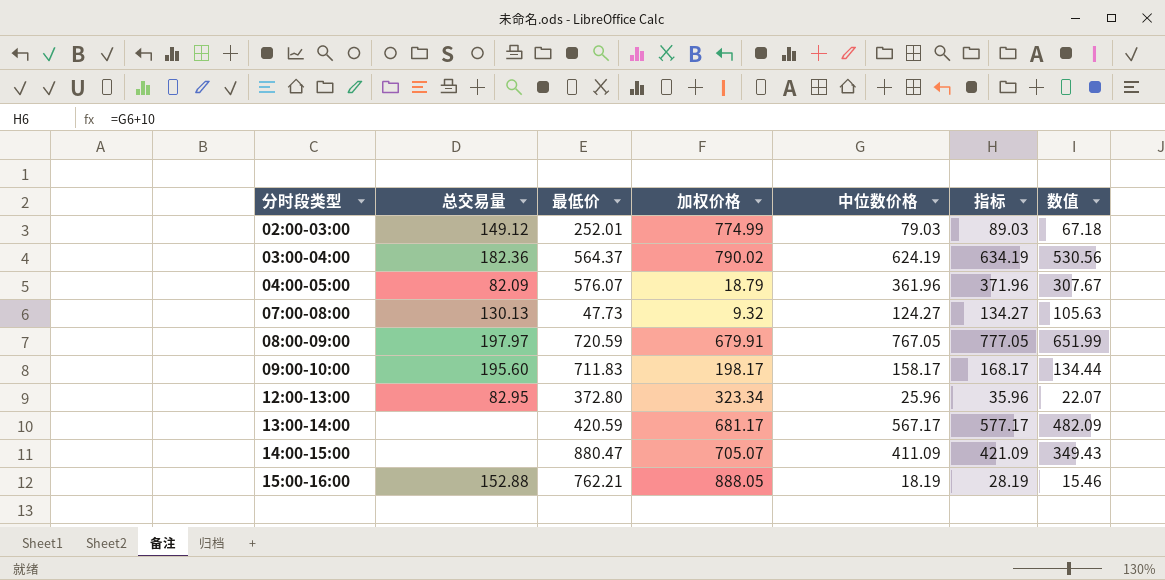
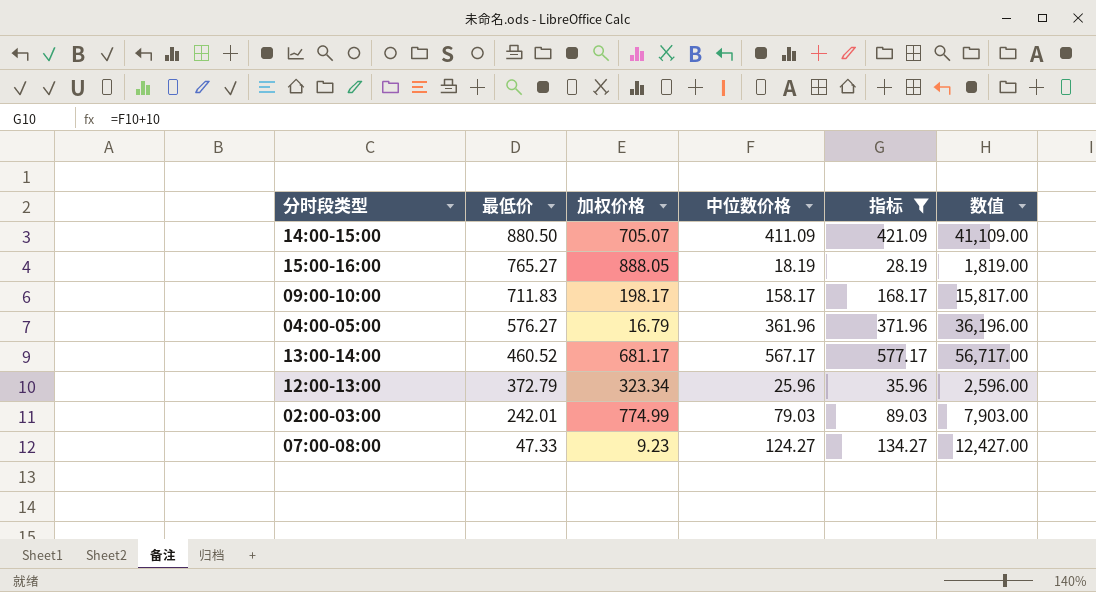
filter: none -> 指标 <= 577.17
row order: 分时段类型 ascending -> 最低价 descending
column 总交易量 | position: 2 -> none
column 数值 | formula: [中位数价格] * 0.85 -> [中位数价格] * 100
14:00-15:00 | 最低价: 880.47 -> 880.50
15:00-16:00 | 最低价: 762.21 -> 765.27
04:00-05:00 | 最低价: 576.07 -> 576.27
04:00-05:00 | 加权价格: 18.79 -> 16.79
13:00-14:00 | 最低价: 420.59 -> 460.52
12:00-13:00 | 最低价: 372.80 -> 372.79
02:00-03:00 | 最低价: 252.01 -> 242.01
07:00-08:00 | 最低价: 47.73 -> 47.33
07:00-08:00 | 加权价格: 9.32 -> 9.23

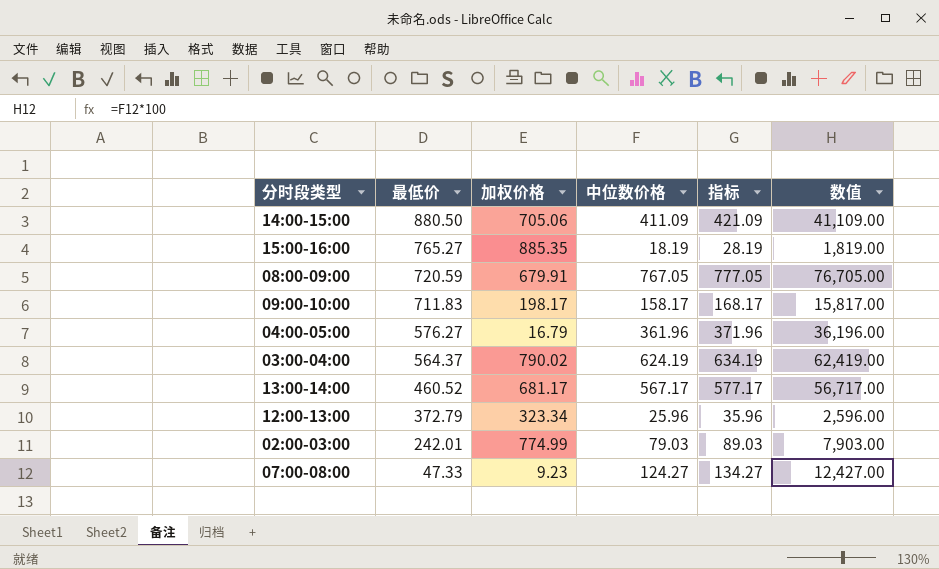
filter: 指标 <= 577.17 -> none
14:00-15:00 | 加权价格: 705.07 -> 705.06
15:00-16:00 | 加权价格: 888.05 -> 885.35

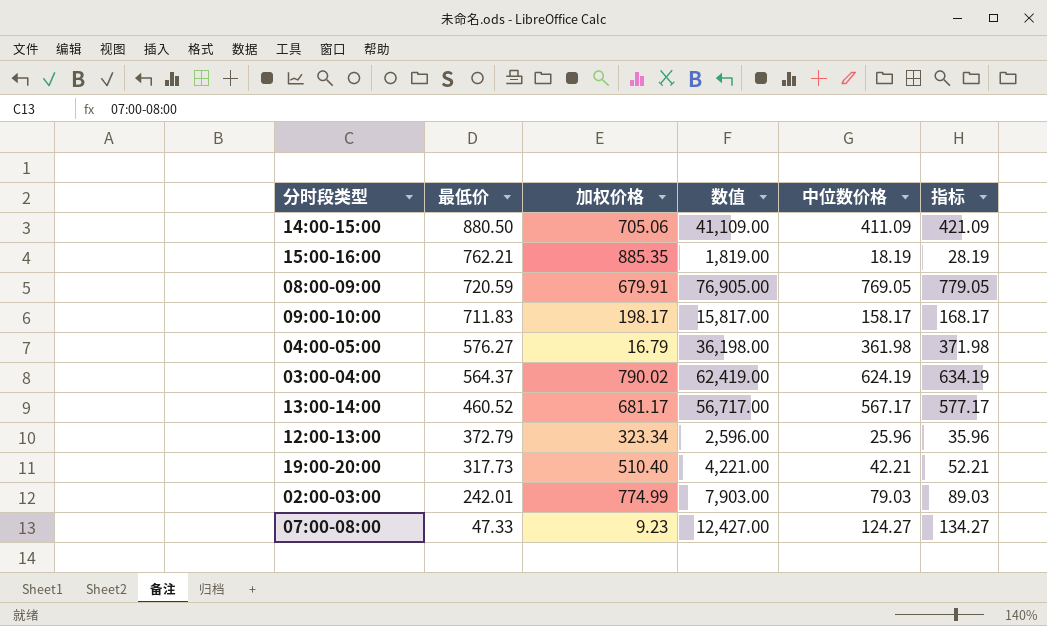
column 数值 | position: 6 -> 4
15:00-16:00 | 最低价: 765.27 -> 762.21
08:00-09:00 | 数值: 76,705.00 -> 76,905.00
08:00-09:00 | 中位数价格: 767.05 -> 769.05
08:00-09:00 | 指标: 777.05 -> 779.05
04:00-05:00 | 数值: 36,196.00 -> 36,198.00
04:00-05:00 | 中位数价格: 361.96 -> 361.98
04:00-05:00 | 指标: 371.96 -> 371.98
row 19:00-20:00: none -> 317.73 | 510.40 | 4,221.00 | 42.21 | 52.21

